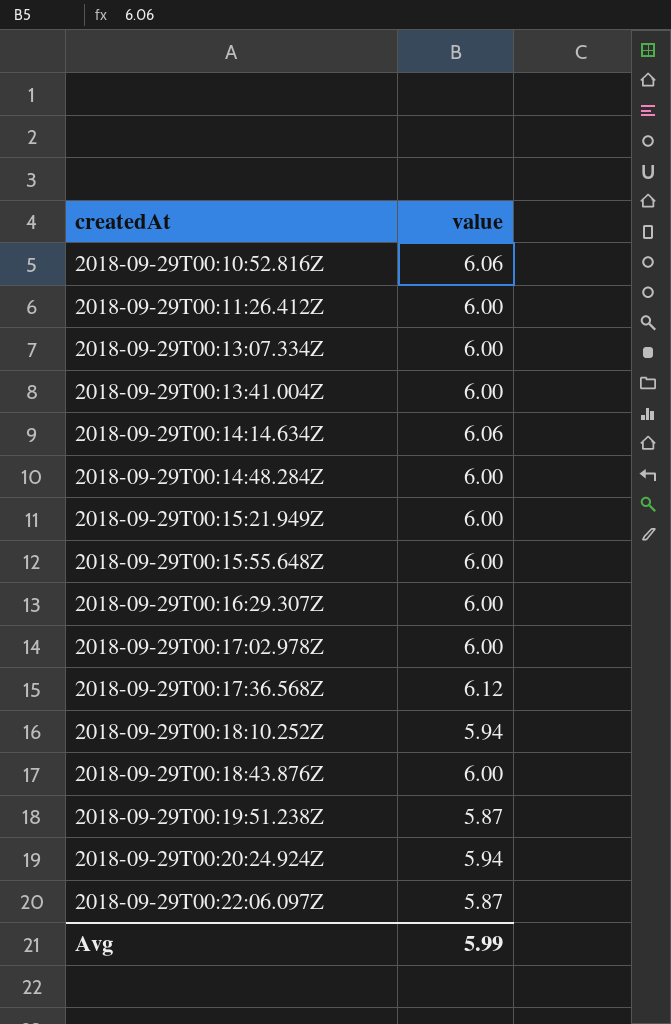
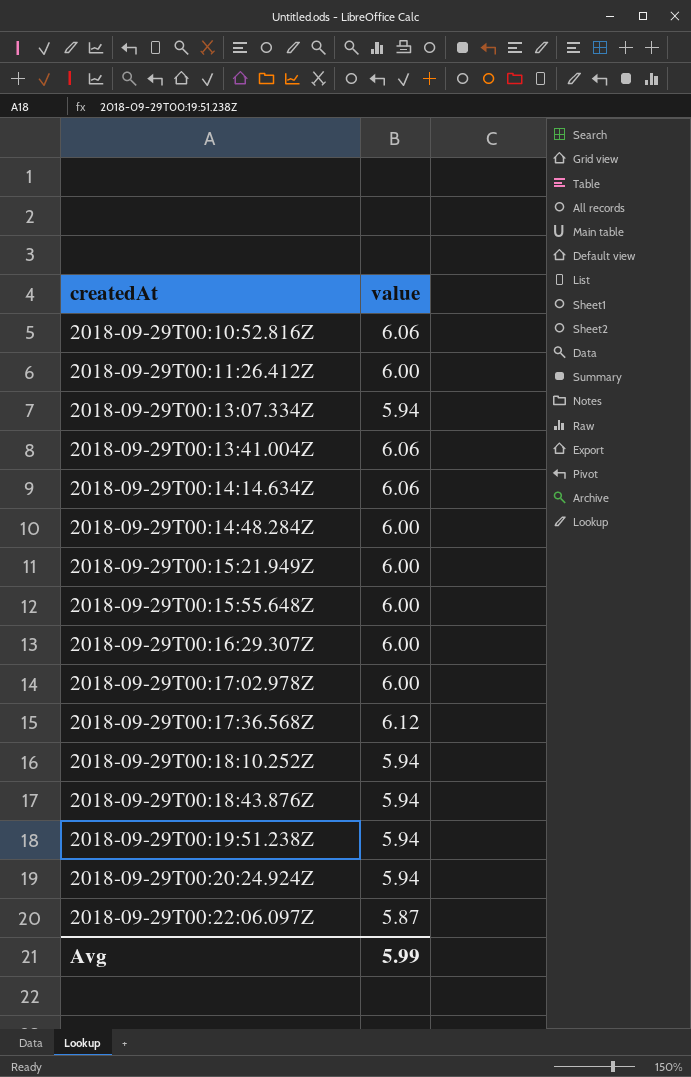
2018-09-29T00:13:07.334Z | value: 6.00 -> 5.94
2018-09-29T00:13:41.004Z | value: 6.00 -> 6.06
2018-09-29T00:18:43.876Z | value: 6.00 -> 5.94
2018-09-29T00:19:51.238Z | value: 5.87 -> 5.94

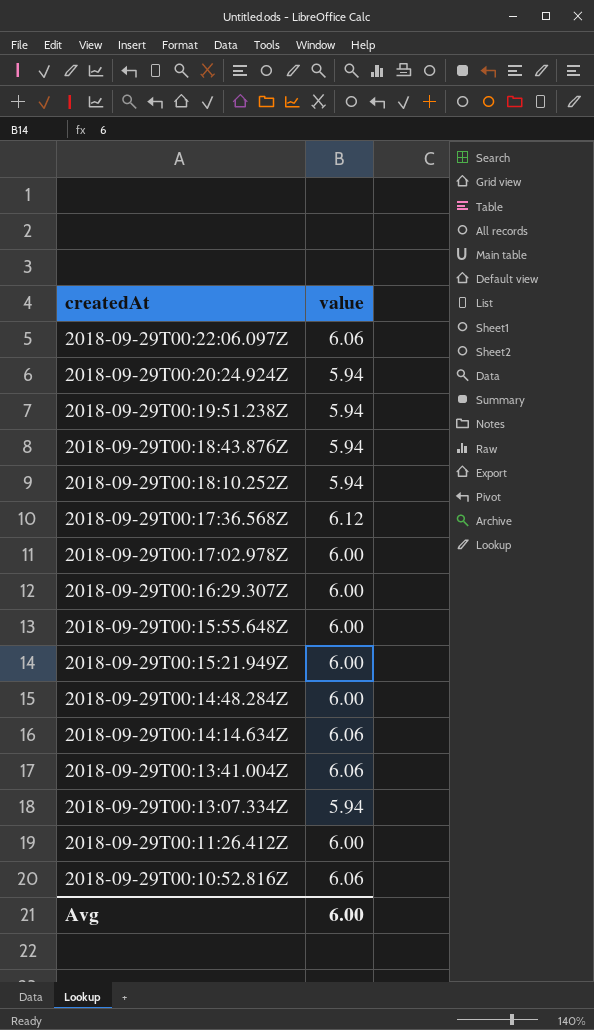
row order: createdAt ascending -> createdAt descending
2018-09-29T00:22:06.097Z | value: 5.87 -> 6.06
Avg | value: 5.99 -> 6.00

